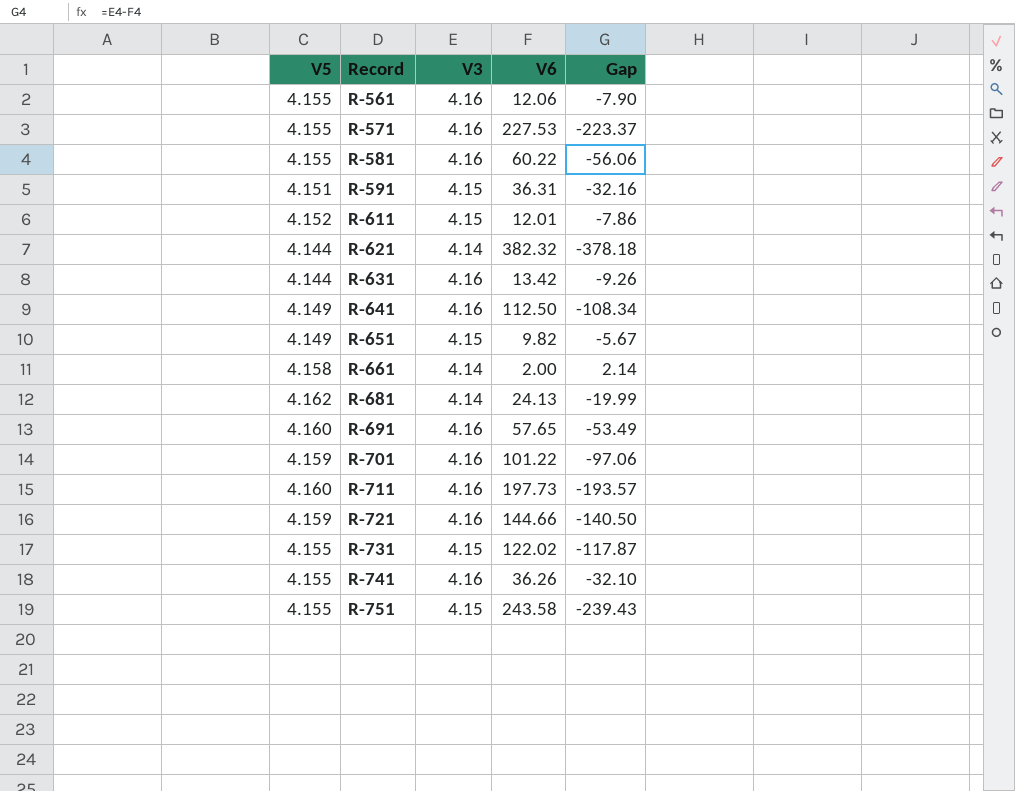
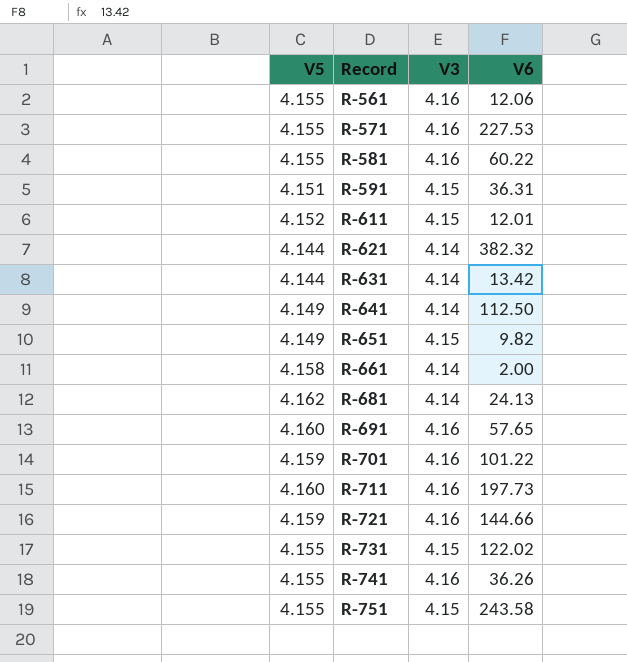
column Gap | formula: [V3] - [V6] -> none
R-631 | V3: 4.16 -> 4.14
R-641 | V3: 4.16 -> 4.14

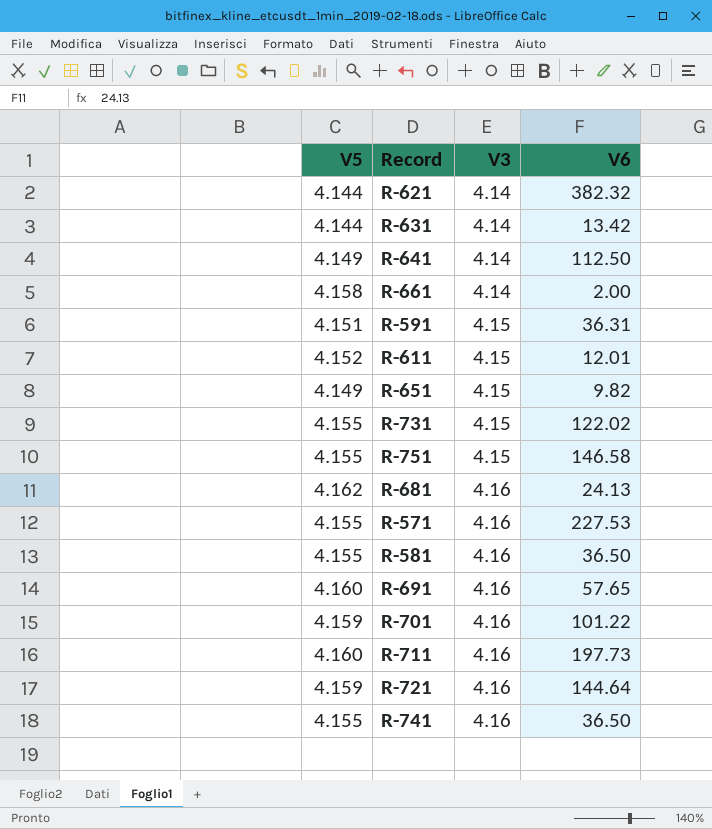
row order: Record ascending -> V3 ascending
row R-561: 4.155 | 4.16 | 12.06 -> none
R-751 | V6: 243.58 -> 146.58
R-681 | V3: 4.14 -> 4.16
R-581 | V6: 60.22 -> 36.50
R-721 | V6: 144.66 -> 144.64
R-741 | V6: 36.26 -> 36.50

